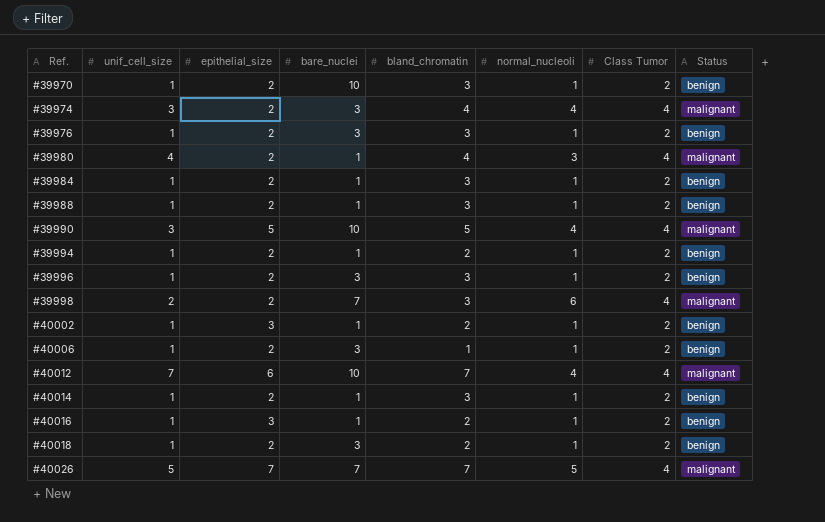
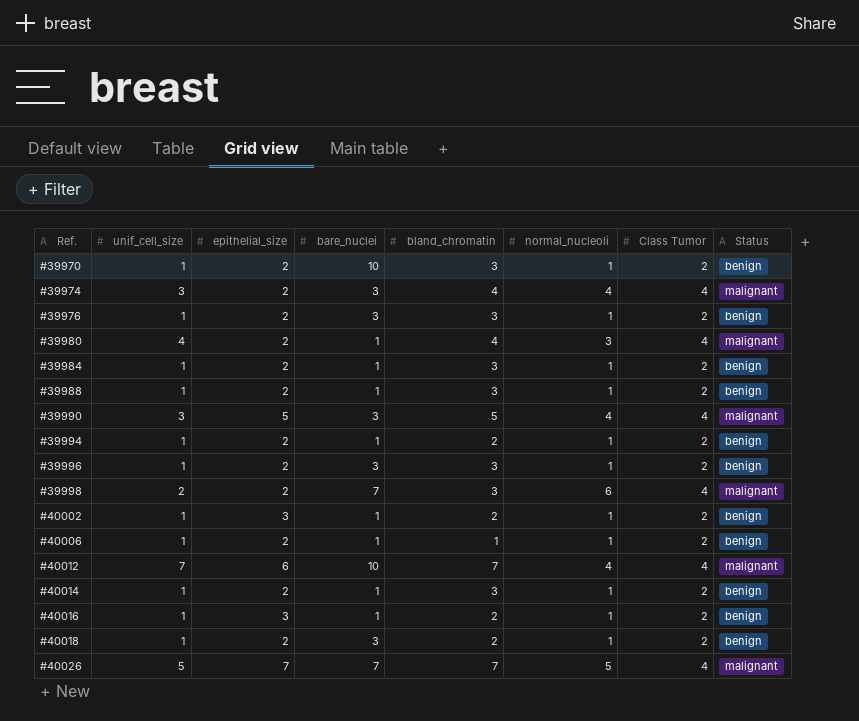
#39990 | bare_nuclei: 10 -> 3
#40006 | bare_nuclei: 3 -> 1

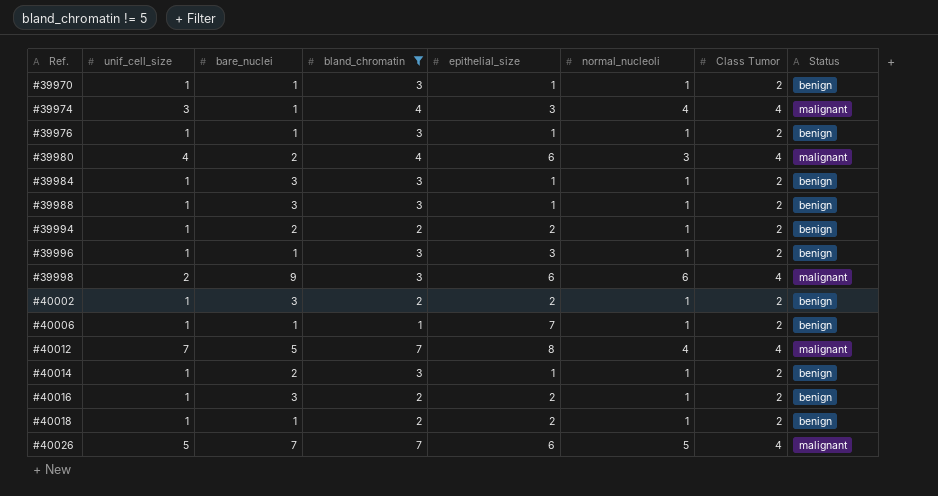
filter: none -> bland_chromatin != 5
column epithelial_size | position: 3 -> 5
#39970 | bare_nuclei: 10 -> 1
#39970 | epithelial_size: 2 -> 1
#39974 | bare_nuclei: 3 -> 1
#39974 | epithelial_size: 2 -> 3
#39976 | bare_nuclei: 3 -> 1
#39976 | epithelial_size: 2 -> 1
#39980 | bare_nuclei: 1 -> 2
#39980 | epithelial_size: 2 -> 6
#39984 | bare_nuclei: 1 -> 3
#39984 | epithelial_size: 2 -> 1
#39988 | bare_nuclei: 1 -> 3
#39988 | epithelial_size: 2 -> 1
#39994 | bare_nuclei: 1 -> 2
#39996 | bare_nuclei: 3 -> 1
#39996 | epithelial_size: 2 -> 3
#39998 | bare_nuclei: 7 -> 9
#39998 | epithelial_size: 2 -> 6
#40002 | bare_nuclei: 1 -> 3
#40002 | epithelial_size: 3 -> 2
#40006 | epithelial_size: 2 -> 7
#40012 | bare_nuclei: 10 -> 5
#40012 | epithelial_size: 6 -> 8
#40014 | bare_nuclei: 1 -> 2
#40014 | epithelial_size: 2 -> 1
#40016 | bare_nuclei: 1 -> 3
#40016 | epithelial_size: 3 -> 2
#40018 | bare_nuclei: 3 -> 1
#40026 | epithelial_size: 7 -> 6

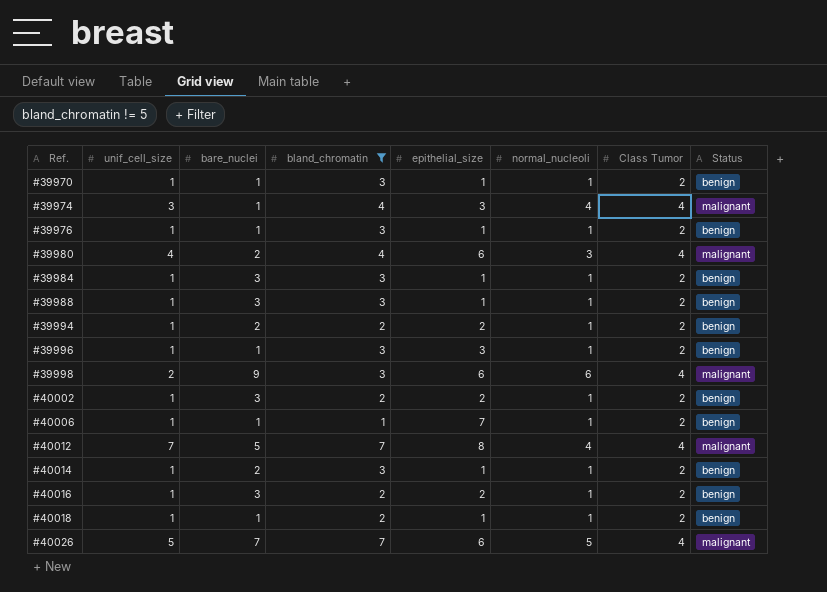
#40018 | epithelial_size: 2 -> 1

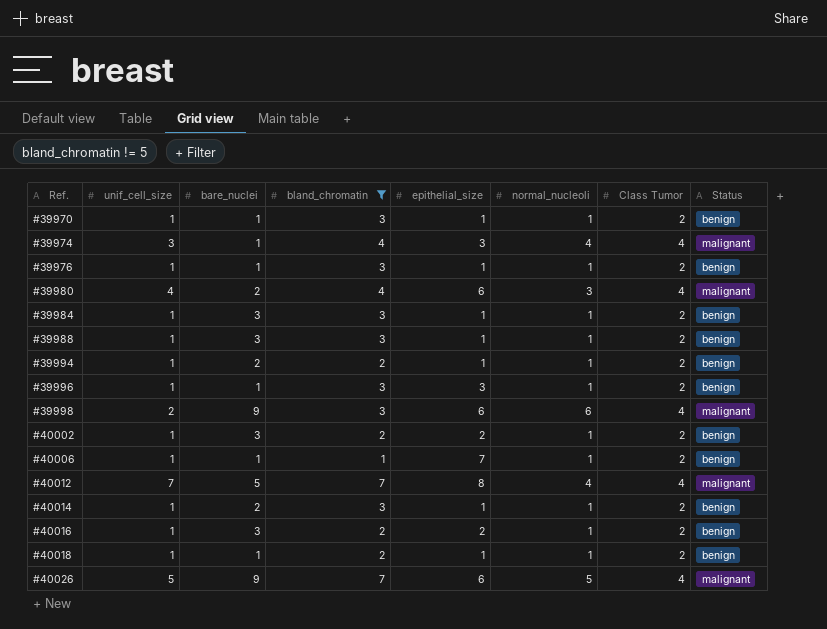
#39994 | epithelial_size: 2 -> 1
#40026 | bare_nuclei: 7 -> 9

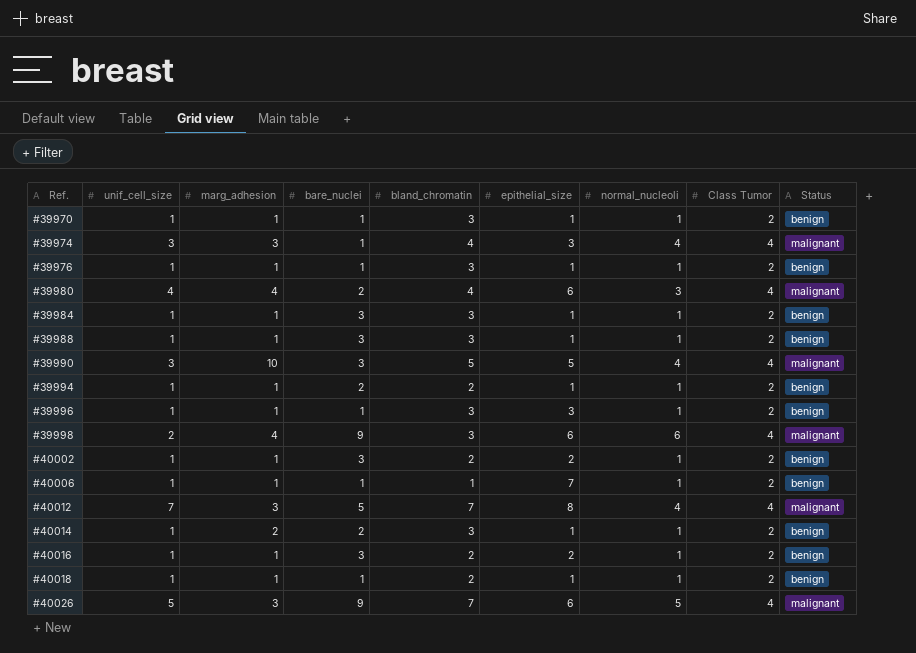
filter: bland_chromatin != 5 -> none
column marg_adhesion | position: none -> 3

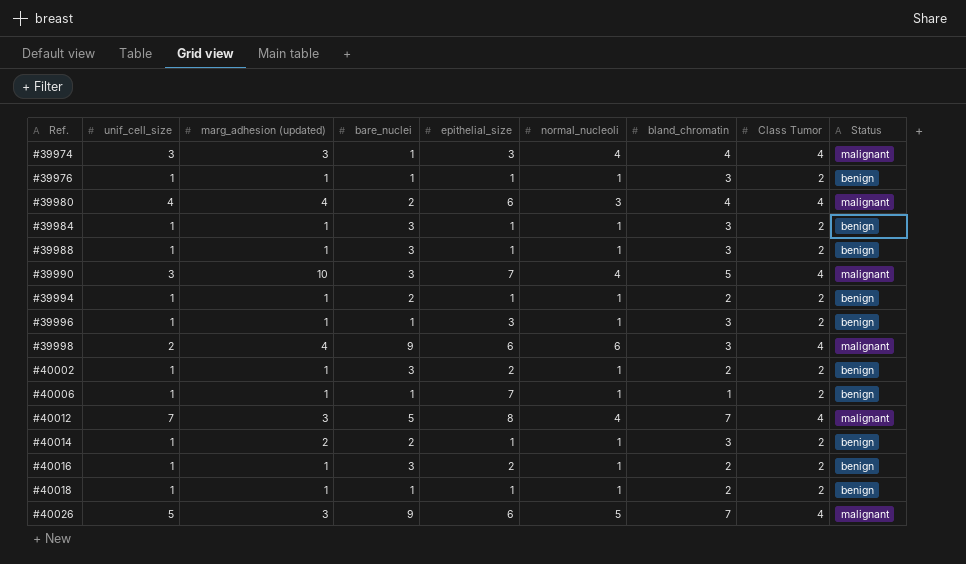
column name: marg_adhesion -> marg_adhesion (updated)
column bland_chromatin | position: 5 -> 7
row #39970: 1 | 1 | 1 | 3 | 1 | 1 | 2 | benign -> none
#39990 | epithelial_size: 5 -> 7

